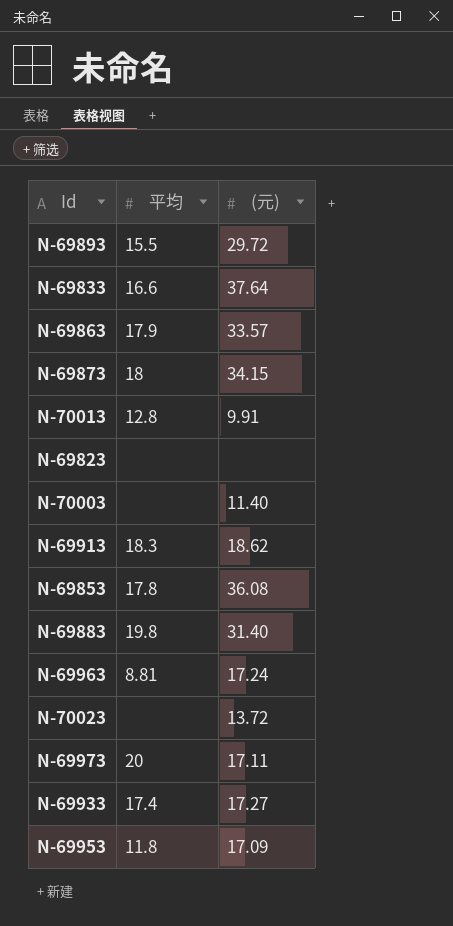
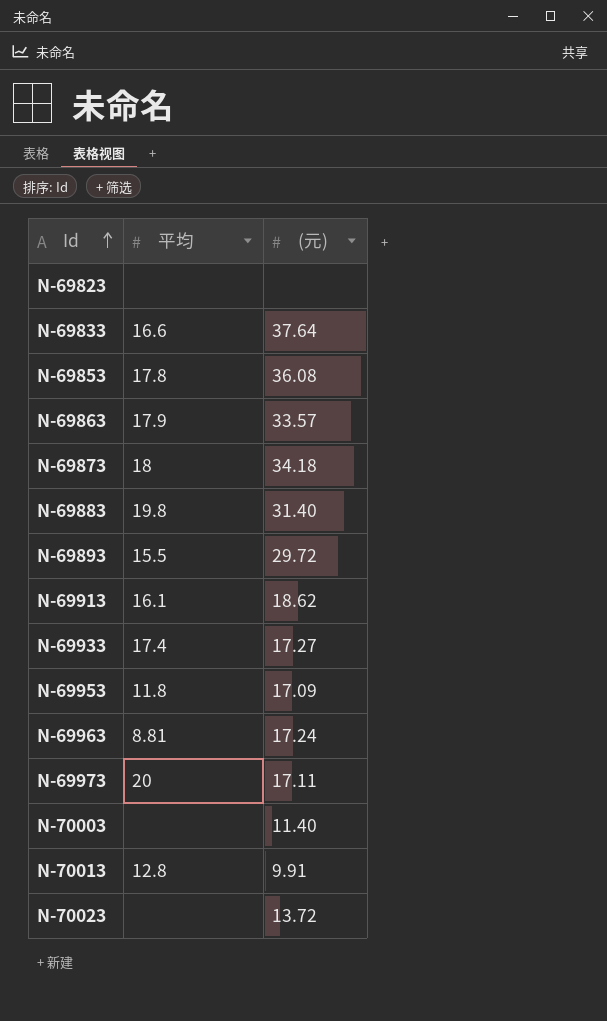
row order: none -> Id ascending
N-69873 | (元): 34.15 -> 34.18
N-69913 | 平均: 18.3 -> 16.1

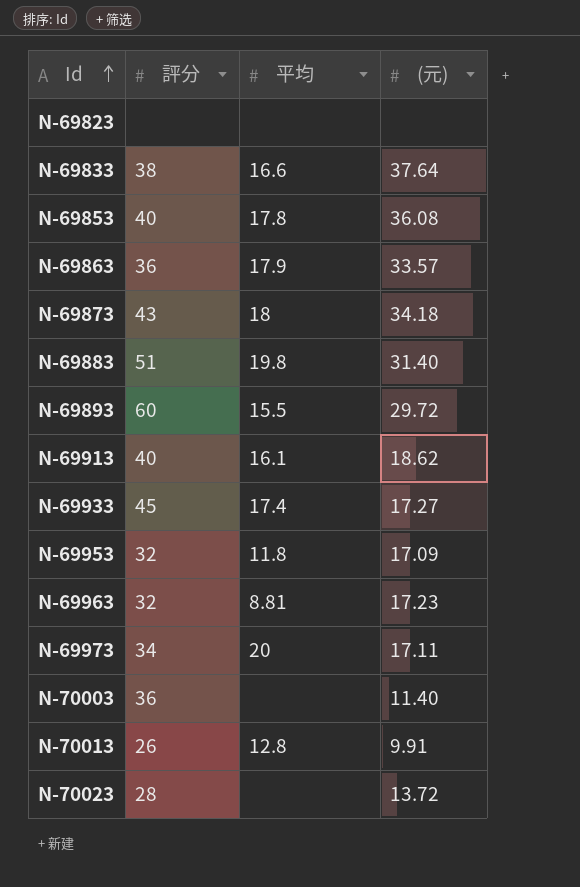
column 評分 | position: none -> 2
N-69963 | (元): 17.24 -> 17.23

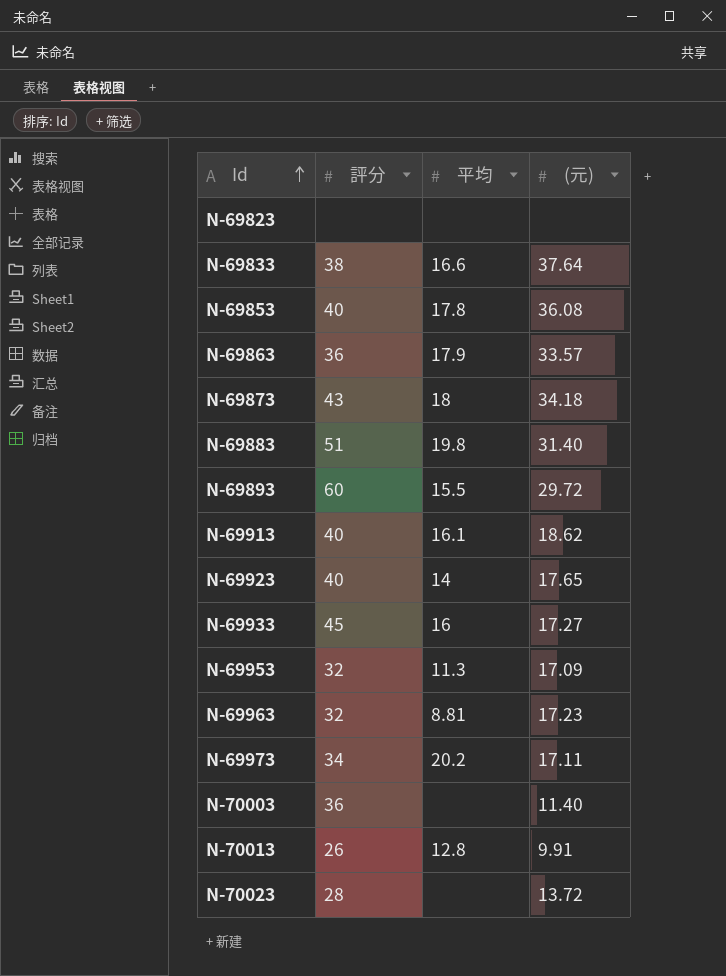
row N-69923: none -> 40 | 14 | 17.65
N-69933 | 平均: 17.4 -> 16
N-69953 | 平均: 11.8 -> 11.3
N-69973 | 平均: 20 -> 20.2

